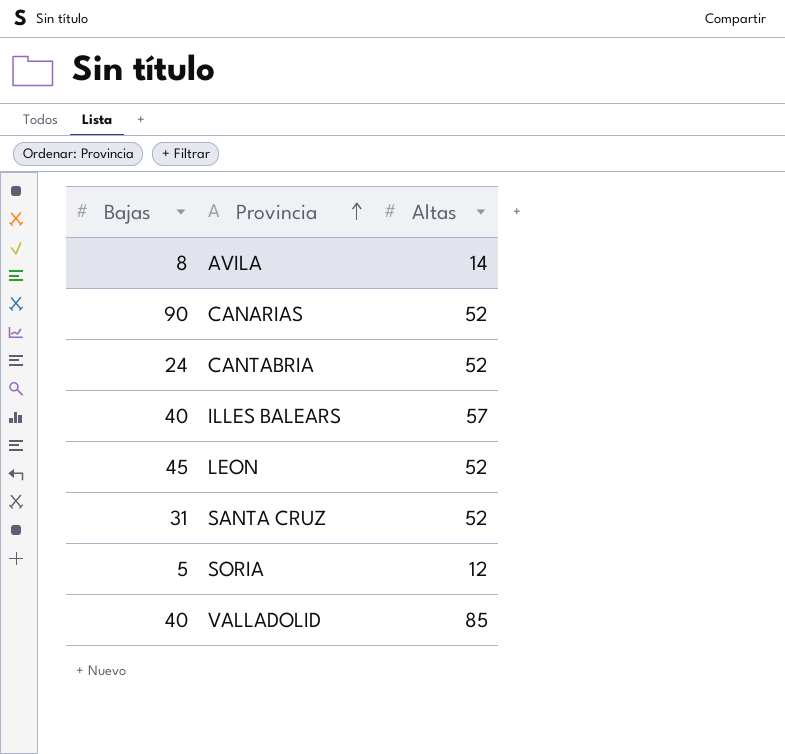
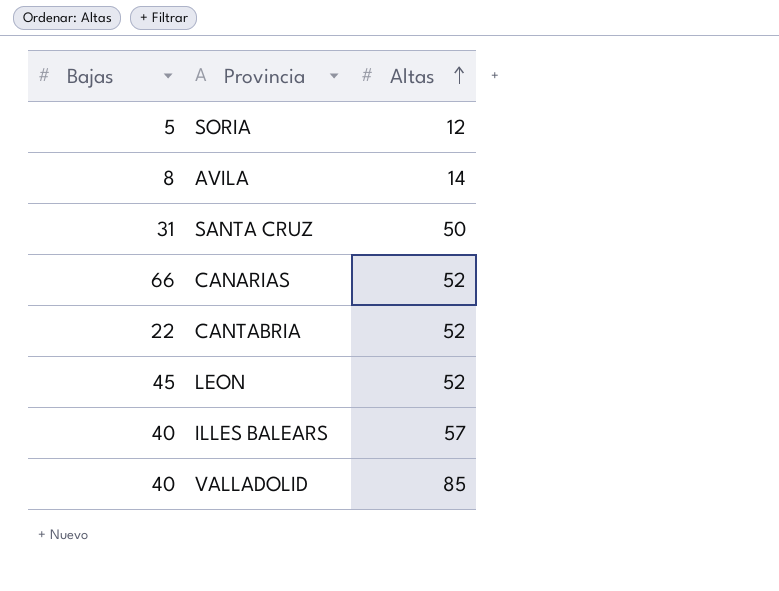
row order: Provincia ascending -> Altas ascending
SANTA CRUZ | Altas: 52 -> 50
CANARIAS | Bajas: 90 -> 66
CANTABRIA | Bajas: 24 -> 22

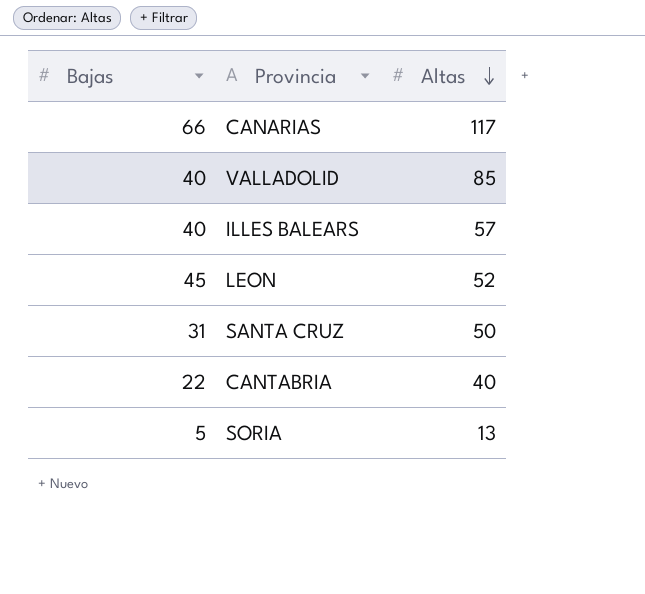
row order: Altas ascending -> Altas descending
row AVILA: 8 | 14 -> none
CANARIAS | Altas: 52 -> 117
CANTABRIA | Altas: 52 -> 40
SORIA | Altas: 12 -> 13

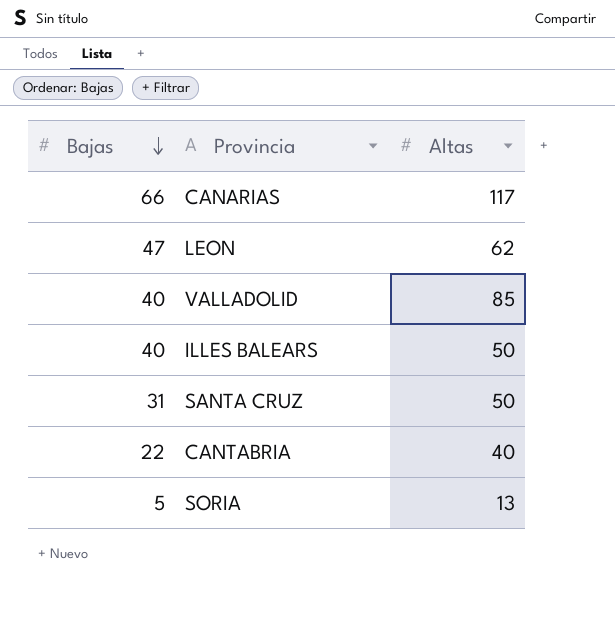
row order: Altas descending -> Bajas descending
LEON | Bajas: 45 -> 47
LEON | Altas: 52 -> 62
ILLES BALEARS | Altas: 57 -> 50

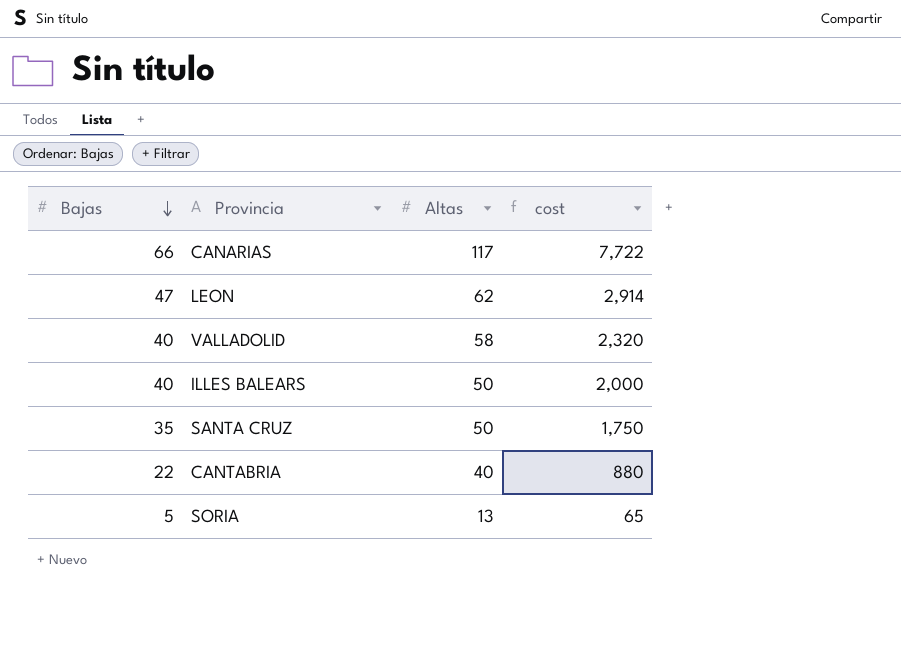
column cost | formula: none -> [Bajas] * [Altas]
VALLADOLID | Altas: 85 -> 58
SANTA CRUZ | Bajas: 31 -> 35

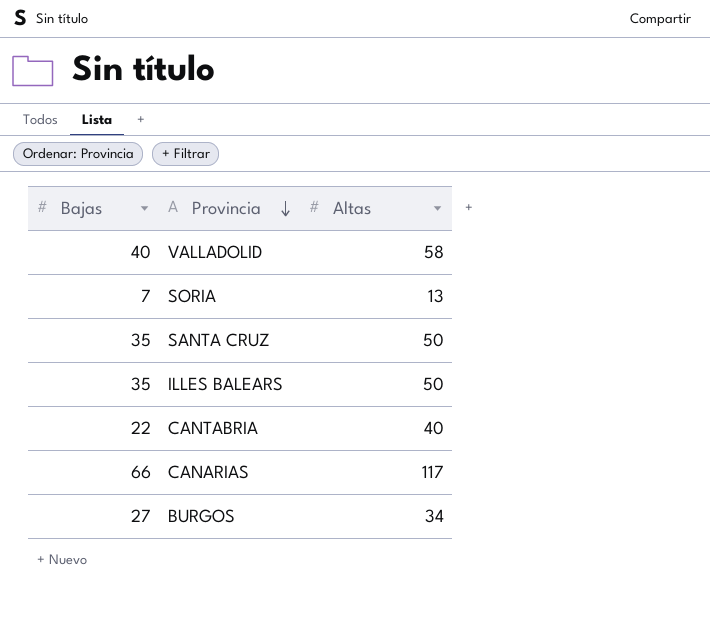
row order: Bajas descending -> Provincia descending
column cost | formula: [Bajas] * [Altas] -> none
row LEON: 47 | 62 | 2,914 -> none
SORIA | Bajas: 5 -> 7
ILLES BALEARS | Bajas: 40 -> 35
row BURGOS: none -> 27 | 34

